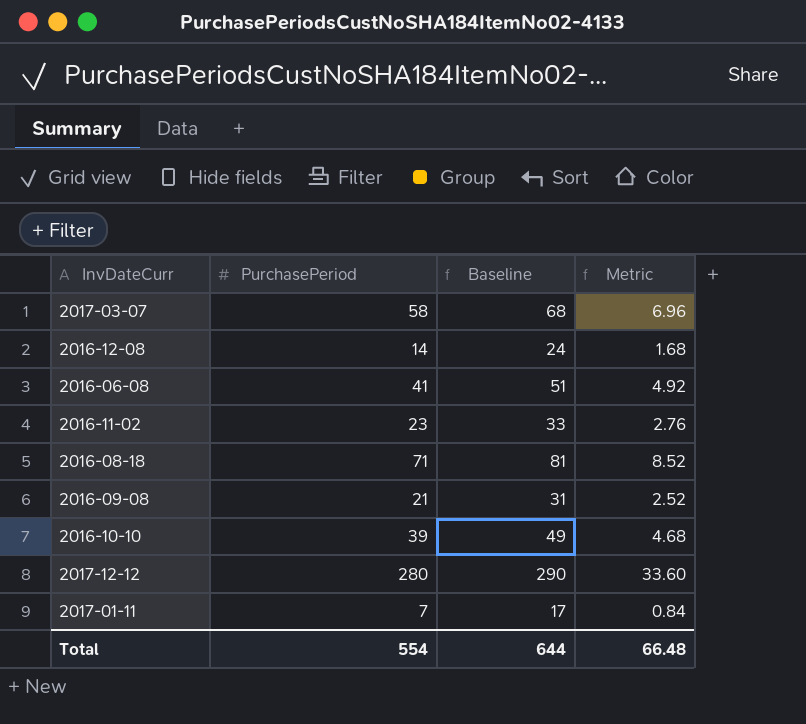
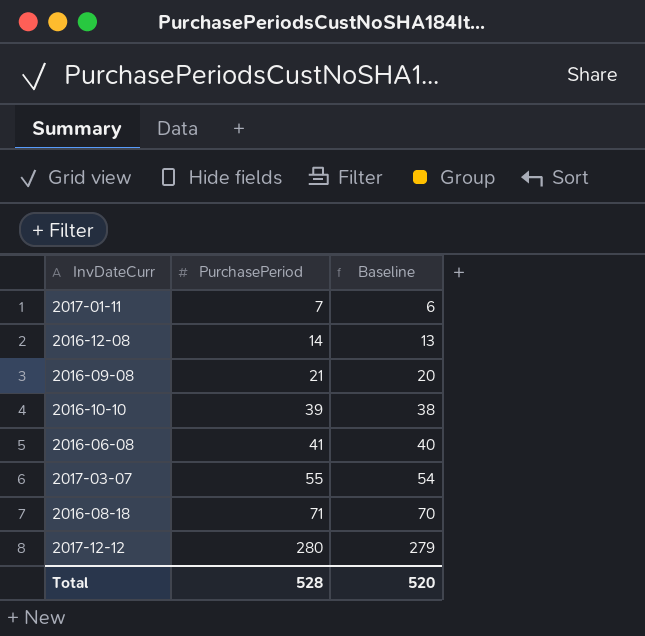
row order: none -> PurchasePeriod ascending
column Metric | formula: [PurchasePeriod] * 0.12 -> none
column Baseline | formula: [PurchasePeriod] + 10 -> [PurchasePeriod] - 1
row 2016-11-02: 23 | 33 | 2.76 -> none
2017-03-07 | PurchasePeriod: 58 -> 55
Total | PurchasePeriod: 554 -> 528
Total | Baseline: 644 -> 520

